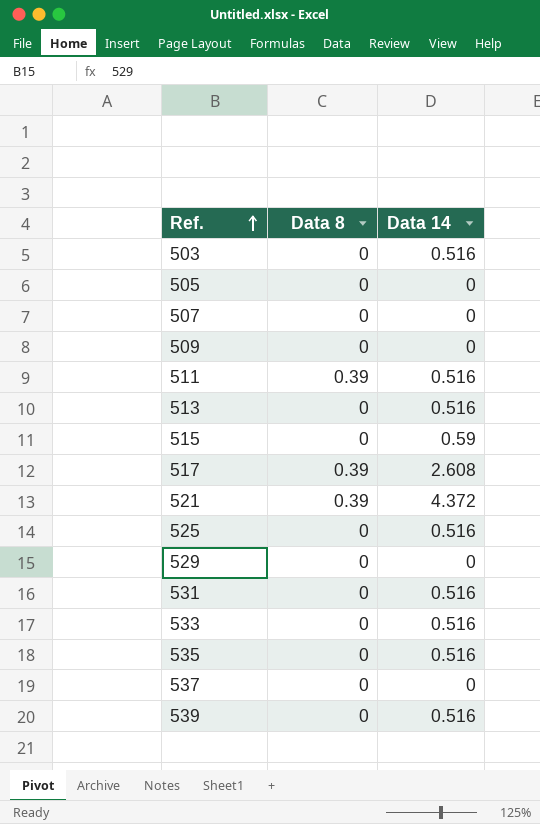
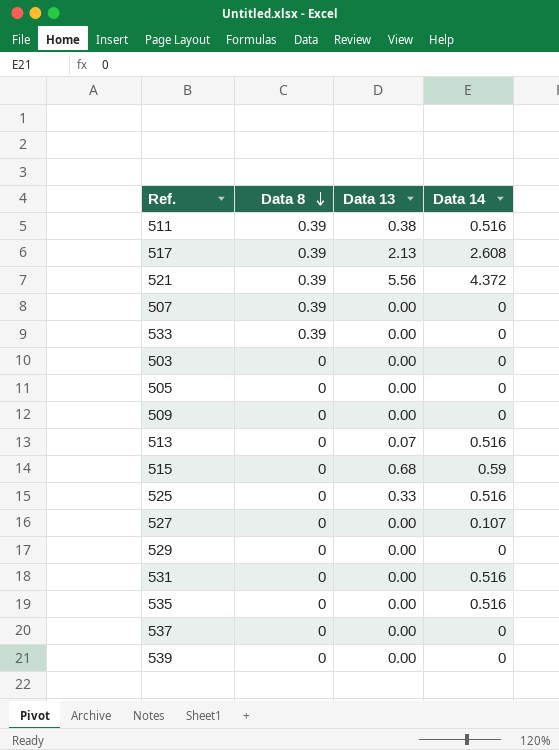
row order: Ref. ascending -> Data 8 descending
column Data 13 | position: none -> 3
507 | Data 8: 0 -> 0.39
533 | Data 8: 0 -> 0.39
533 | Data 14: 0.516 -> 0
503 | Data 14: 0.516 -> 0
row 527: none -> 0 | 0.00 | 0.107
539 | Data 14: 0.516 -> 0

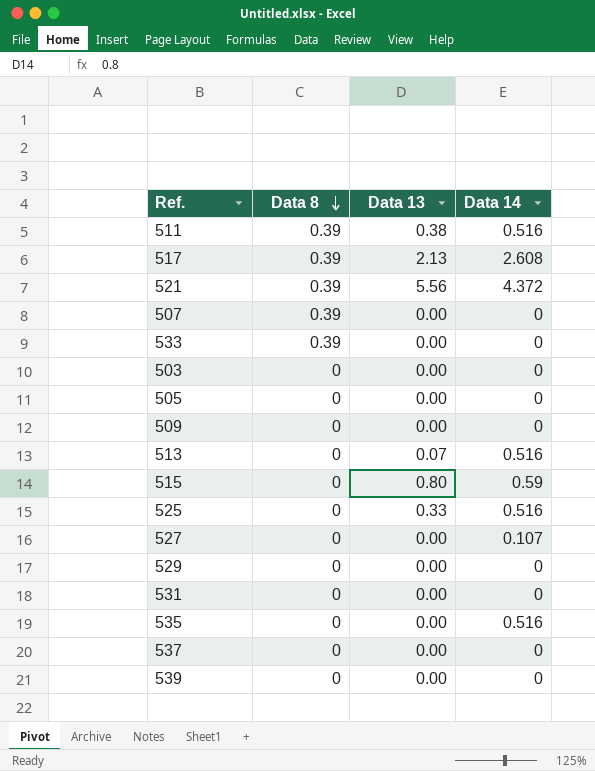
515 | Data 13: 0.68 -> 0.80
531 | Data 14: 0.516 -> 0

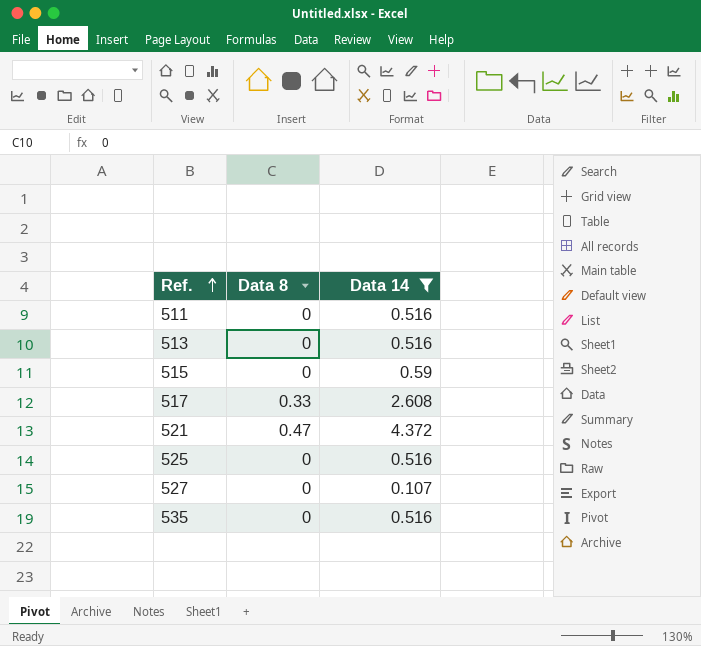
filter: none -> Data 14 != 0
row order: Data 8 descending -> Ref. ascending
column Data 13 | position: 3 -> none
511 | Data 8: 0.39 -> 0
517 | Data 8: 0.39 -> 0.33
521 | Data 8: 0.39 -> 0.47

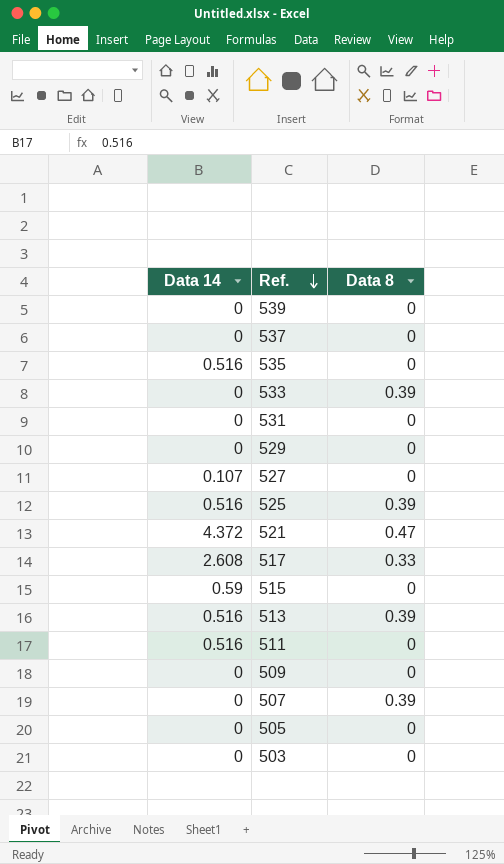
filter: Data 14 != 0 -> none
row order: Ref. ascending -> Ref. descending
column Data 14 | position: 3 -> 1
525 | Data 8: 0 -> 0.39
513 | Data 8: 0 -> 0.39

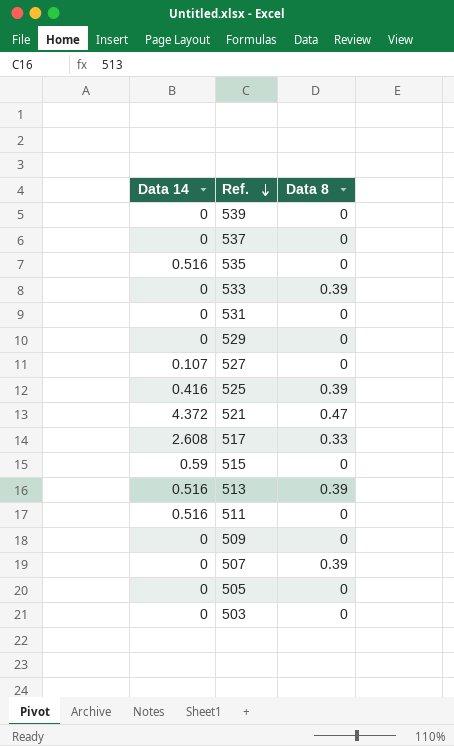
525 | Data 14: 0.516 -> 0.416

